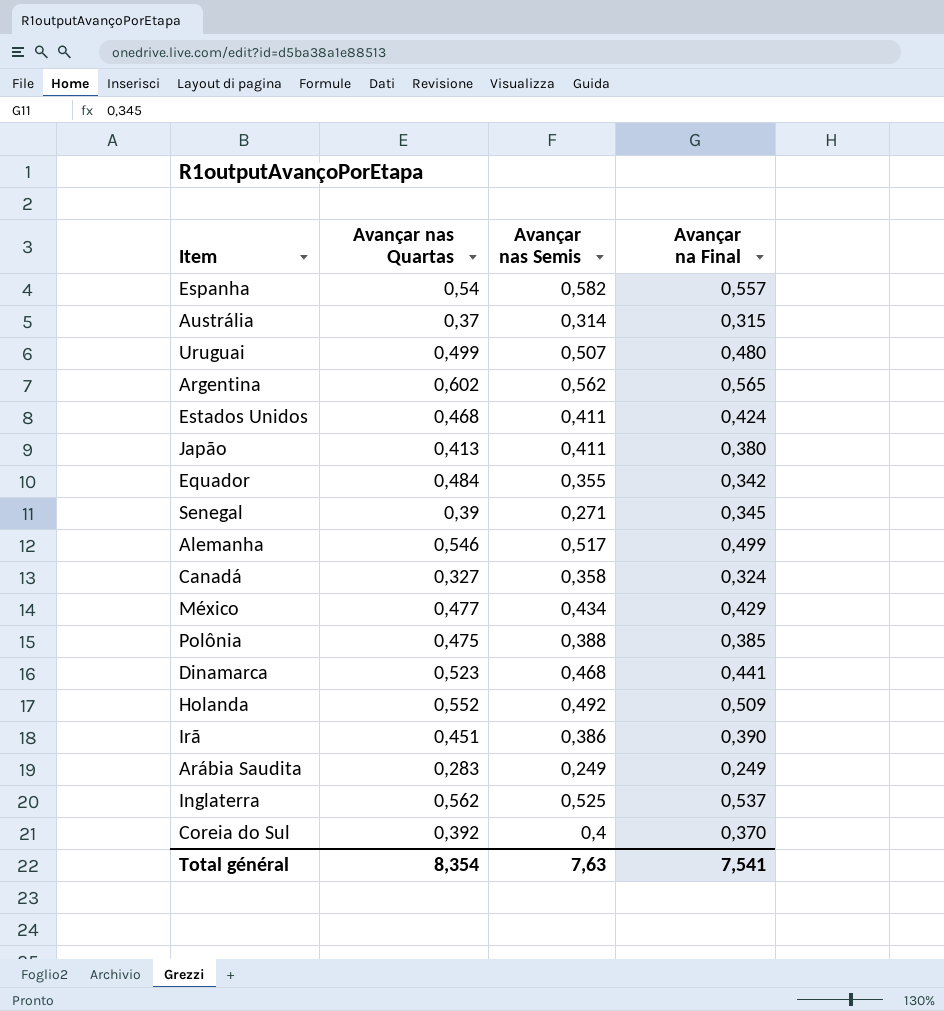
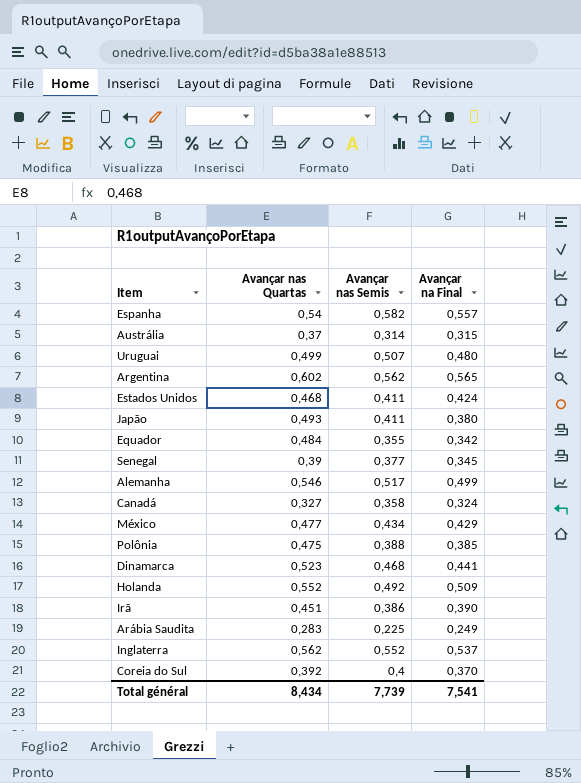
Japão | Avançar nas Quartas: 0,413 -> 0,493
Senegal | Avançar nas Semis: 0,271 -> 0,377
Arábia Saudita | Avançar nas Semis: 0,249 -> 0,225
Inglaterra | Avançar nas Semis: 0,525 -> 0,552
Total général | Avançar nas Quartas: 8,354 -> 8,434
Total général | Avançar nas Semis: 7,63 -> 7,739

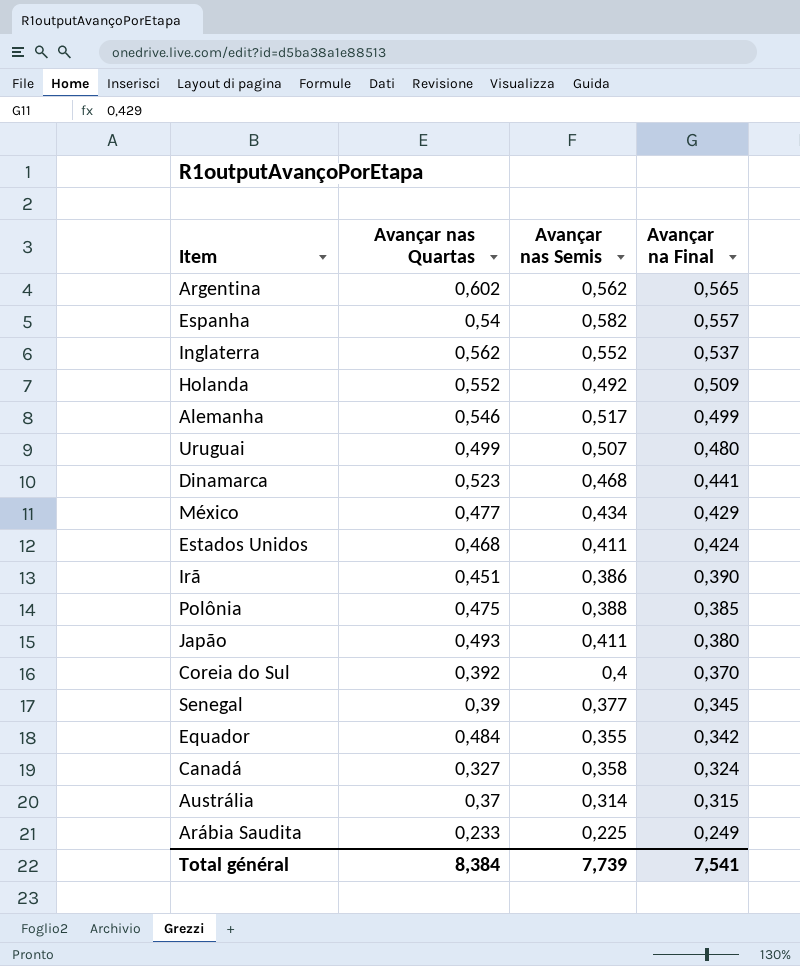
row order: none -> Avançar na Final descending
Arábia Saudita | Avançar nas Quartas: 0,283 -> 0,233
Total général | Avançar nas Quartas: 8,434 -> 8,384

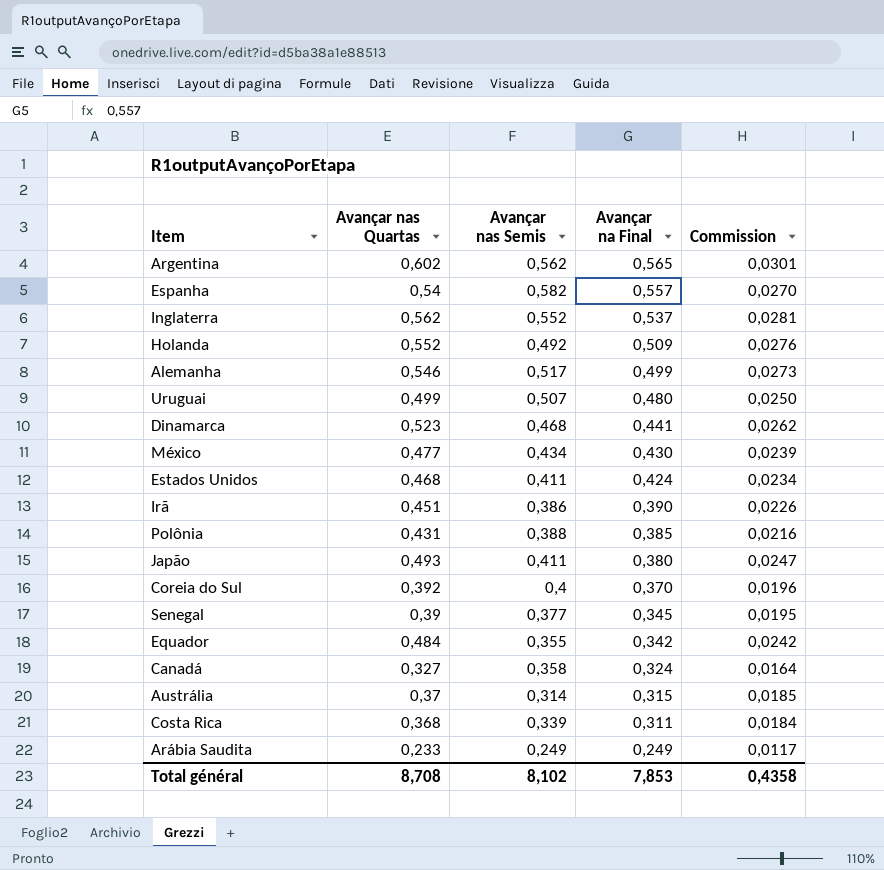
column Commission | formula: none -> [Avançar nas Quartas] * 0,05
México | Avançar na Final: 0,429 -> 0,430
Polônia | Avançar nas Quartas: 0,475 -> 0,431
row Costa Rica: none -> 0,368 | 0,339 | 0,311 | 0,0184
Arábia Saudita | Avançar nas Semis: 0,225 -> 0,249
Total général | Avançar nas Quartas: 8,384 -> 8,708
Total général | Avançar nas Semis: 7,739 -> 8,102
Total général | Avançar na Final: 7,541 -> 7,853

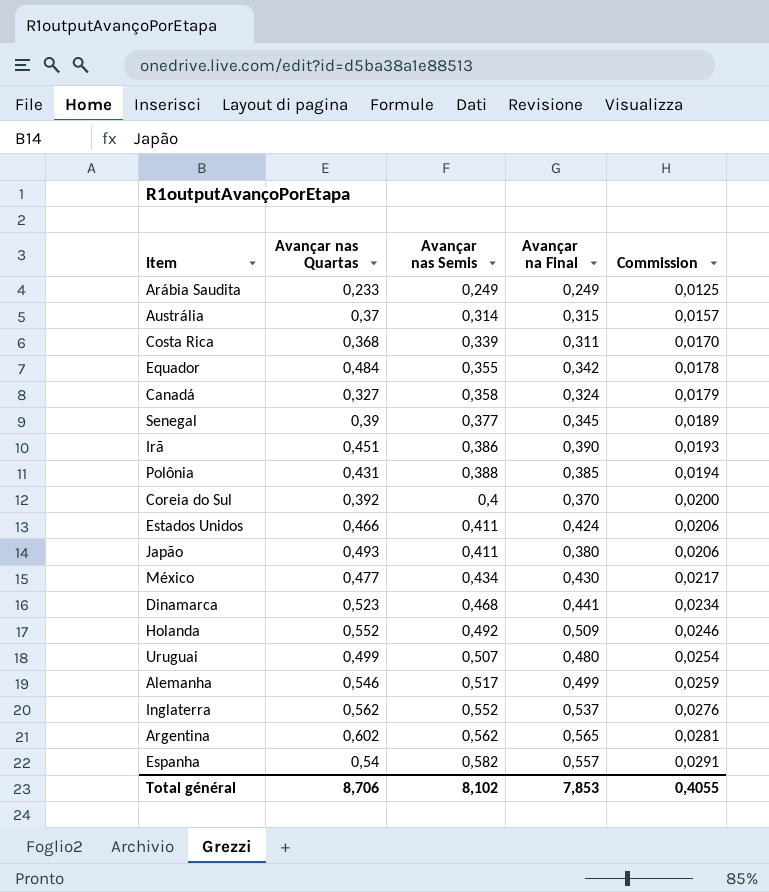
row order: Avançar na Final descending -> Avançar nas Semis ascending
column Commission | formula: [Avançar nas Quartas] * 0,05 -> [Avançar nas Semis] * 0,05
Estados Unidos | Avançar nas Quartas: 0,468 -> 0,466
Total général | Avançar nas Quartas: 8,708 -> 8,706
Total général | Commission: 0,4358 -> 0,4055

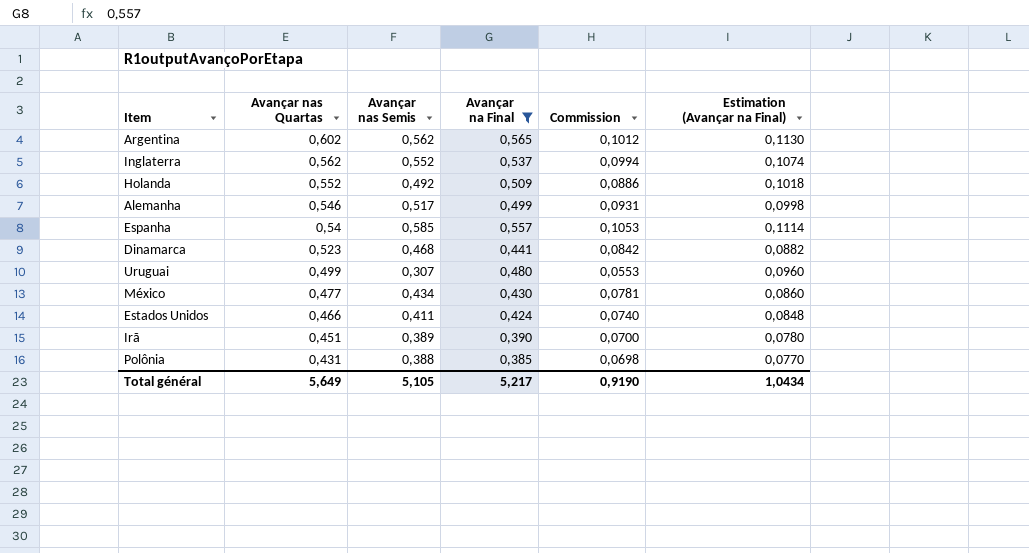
filter: none -> Avançar na Final >= 0,385
row order: Avançar nas Semis ascending -> Avançar nas Quartas descending
column Commission | formula: [Avançar nas Semis] * 0,05 -> [Avançar nas Semis] * 0,18
column Estimation (Avançar na Final) | formula: none -> [Avançar na Final] * 0,2
Espanha | Avançar nas Semis: 0,582 -> 0,585
Uruguai | Avançar nas Semis: 0,507 -> 0,307
Irã | Avançar nas Semis: 0,386 -> 0,389
Total général | Avançar nas Quartas: 8,706 -> 5,649
Total général | Avançar nas Semis: 8,102 -> 5,105
Total général | Avançar na Final: 7,853 -> 5,217
Total général | Commission: 0,4055 -> 0,9190

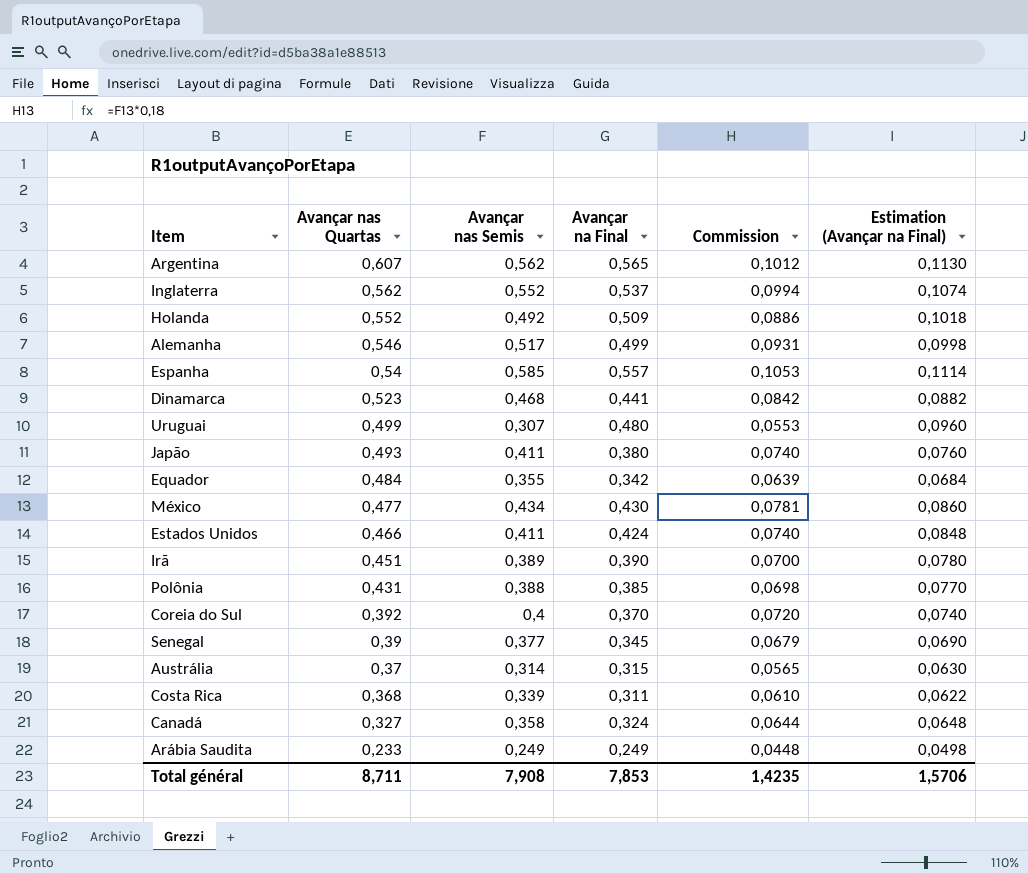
filter: Avançar na Final >= 0,385 -> none
Argentina | Avançar nas Quartas: 0,602 -> 0,607
Total général | Avançar nas Quartas: 5,649 -> 8,711
Total général | Avançar nas Semis: 5,105 -> 7,908
Total général | Avançar na Final: 5,217 -> 7,853
Total général | Commission: 0,9190 -> 1,4235
Total général | Estimation (Avançar na Final): 1,0434 -> 1,5706

